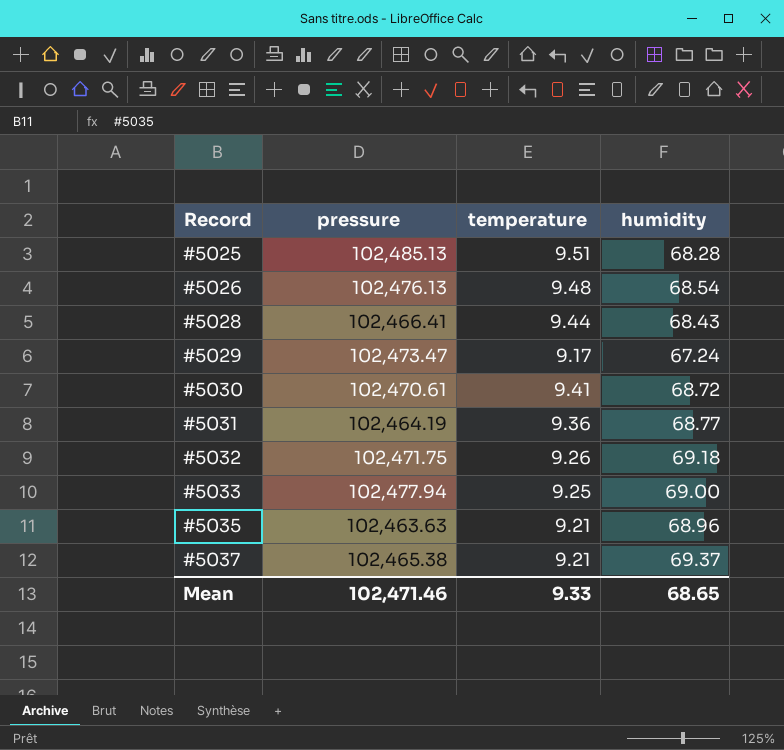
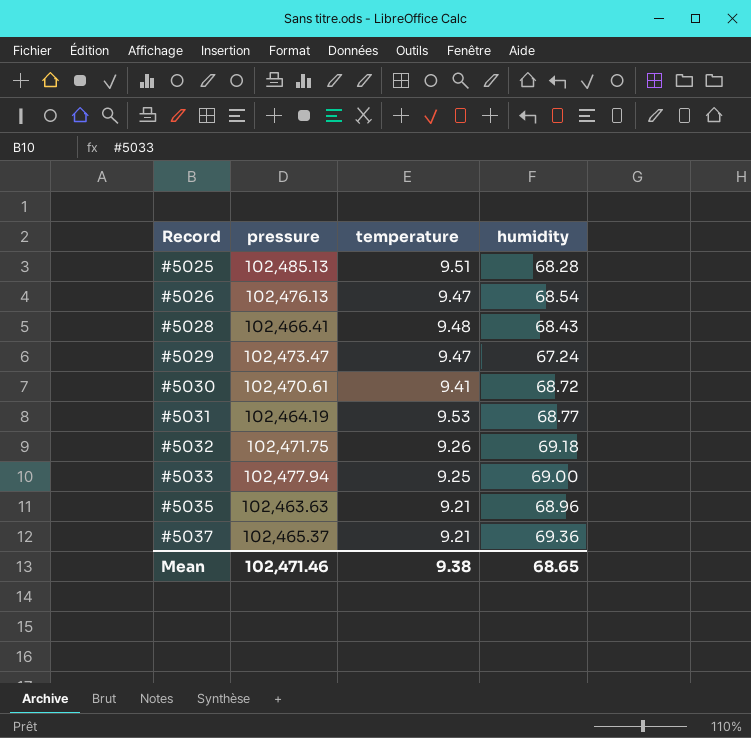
#5026 | temperature: 9.48 -> 9.47
#5028 | temperature: 9.44 -> 9.48
#5029 | temperature: 9.17 -> 9.47
#5031 | temperature: 9.36 -> 9.53
#5037 | pressure: 102,465.38 -> 102,465.37
#5037 | humidity: 69.37 -> 69.36
Mean | temperature: 9.33 -> 9.38

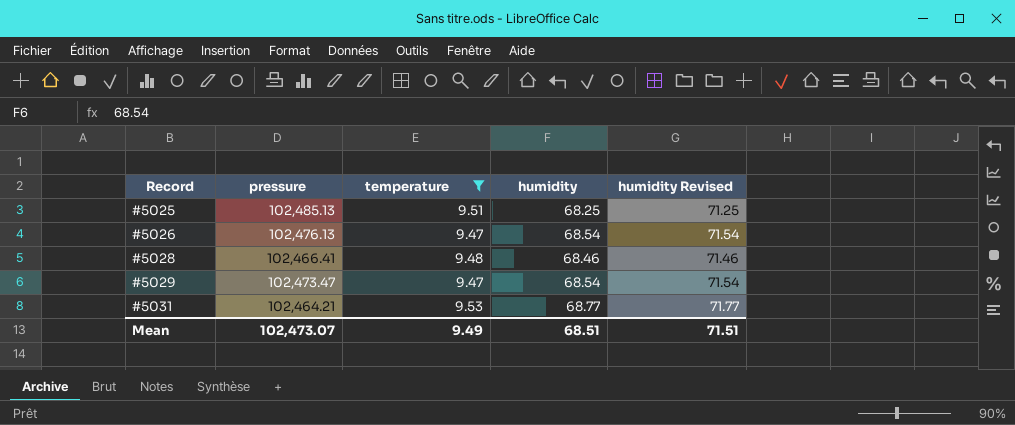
filter: none -> temperature >= 9.47
column humidity Revised | formula: none -> [humidity] + 3
#5025 | humidity: 68.28 -> 68.25
#5028 | humidity: 68.43 -> 68.46
#5029 | humidity: 67.24 -> 68.54
#5031 | pressure: 102,464.19 -> 102,464.21
Mean | pressure: 102,471.46 -> 102,473.07
Mean | temperature: 9.38 -> 9.49
Mean | humidity: 68.65 -> 68.51

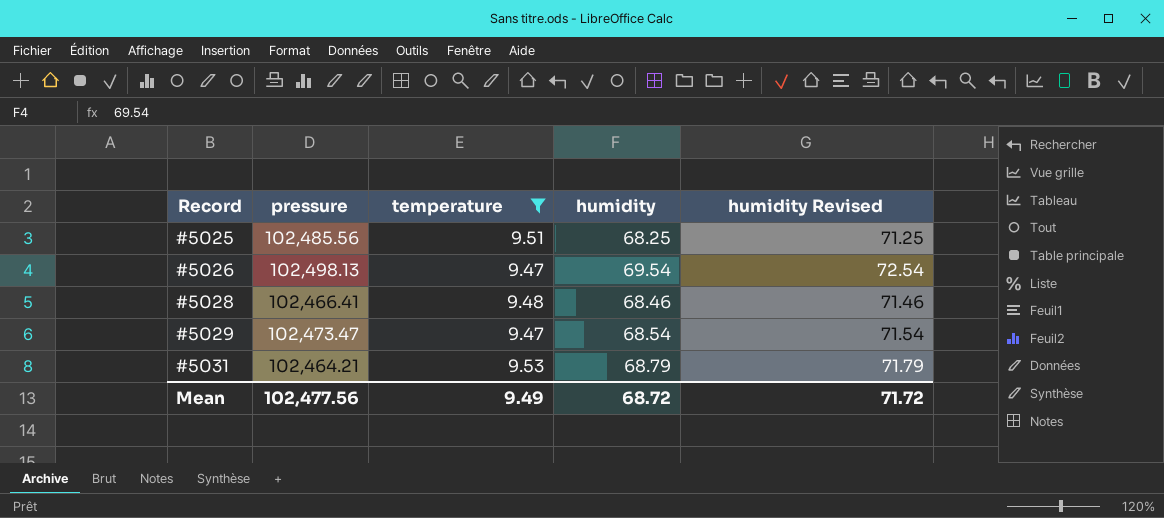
#5025 | pressure: 102,485.13 -> 102,485.56
#5026 | pressure: 102,476.13 -> 102,498.13
#5026 | humidity: 68.54 -> 69.54
#5026 | humidity Revised: 71.54 -> 72.54
#5031 | humidity: 68.77 -> 68.79
#5031 | humidity Revised: 71.77 -> 71.79
Mean | pressure: 102,473.07 -> 102,477.56
Mean | humidity: 68.51 -> 68.72
Mean | humidity Revised: 71.51 -> 71.72

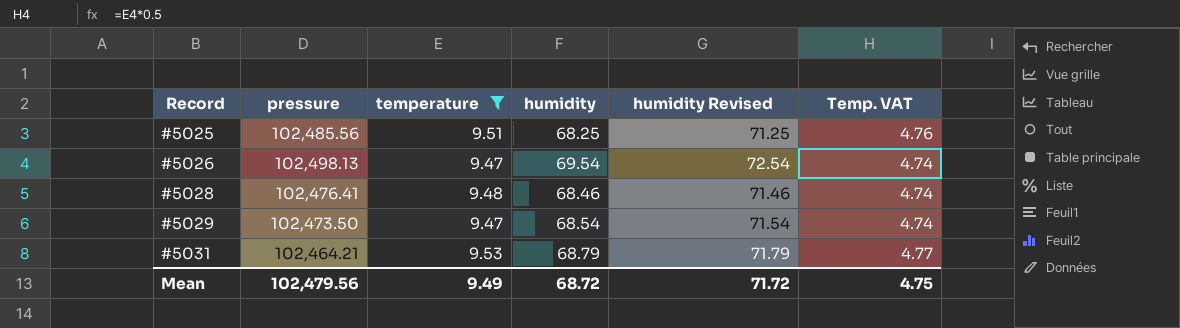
column Temp. VAT | formula: none -> [temperature] * 0.5
#5028 | pressure: 102,466.41 -> 102,476.41
#5029 | pressure: 102,473.47 -> 102,473.50
Mean | pressure: 102,477.56 -> 102,479.56

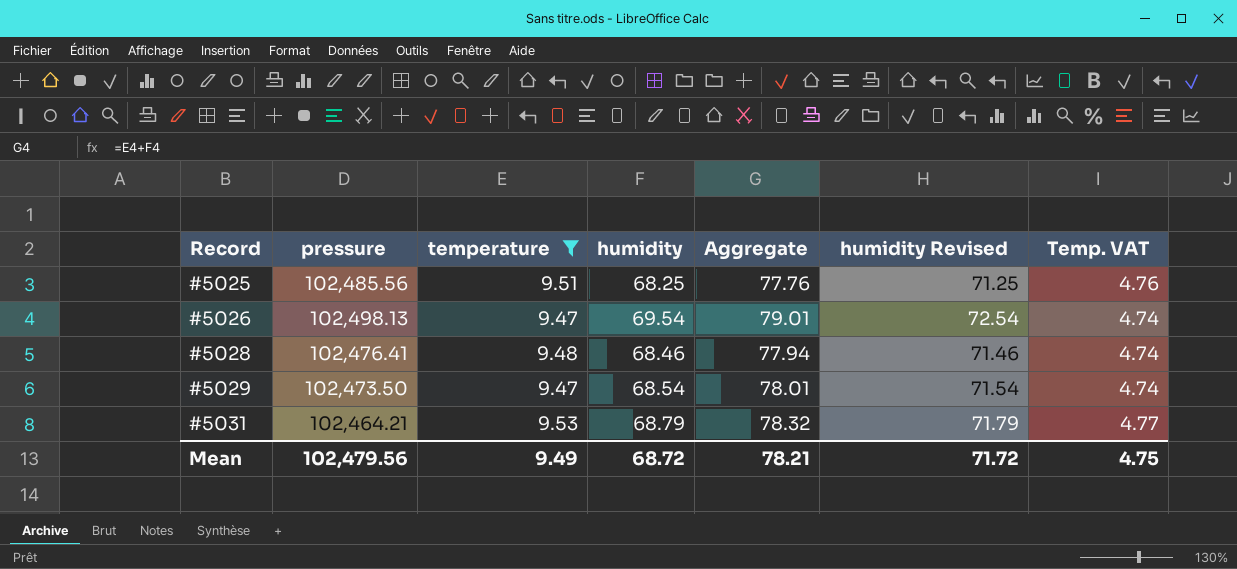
column Aggregate | formula: none -> [temperature] + [humidity]

